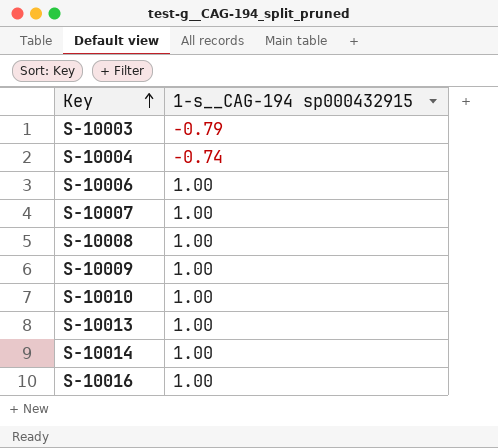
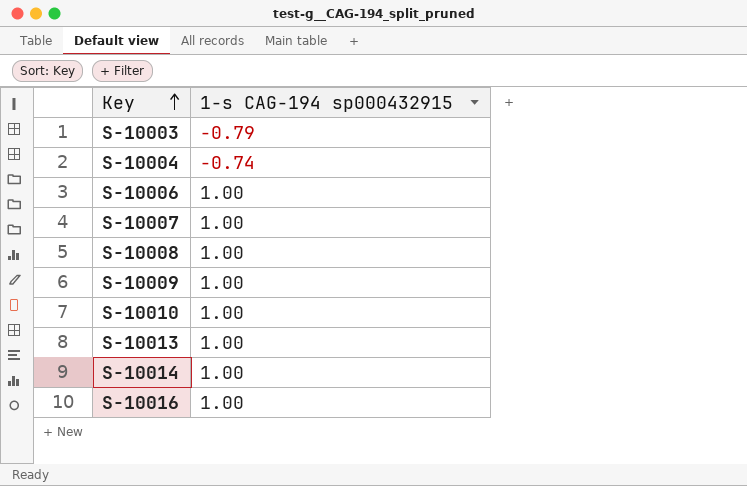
column name: 1-s__CAG-194 sp000432915 -> 1-s CAG-194 sp000432915

